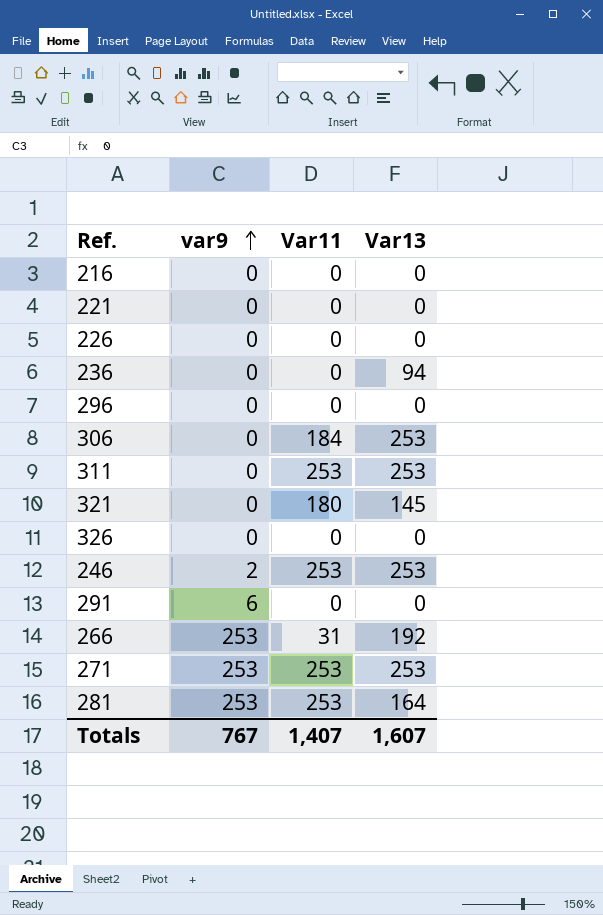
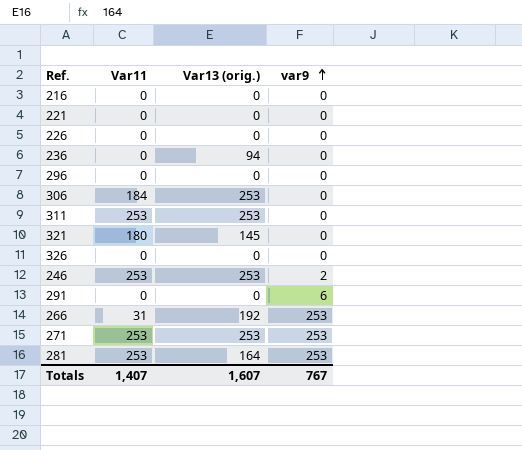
column name: Var13 -> Var13 (orig.)
column var9 | position: 2 -> 4

